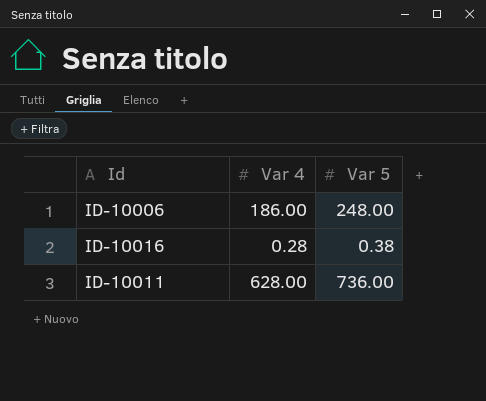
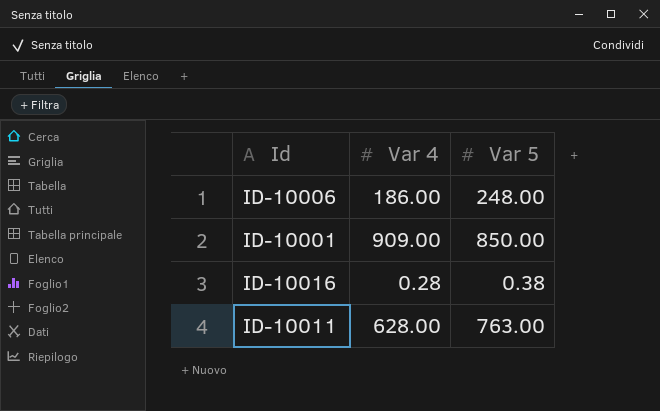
row ID-10001: none -> 909.00 | 850.00
ID-10011 | Var 5: 736.00 -> 763.00

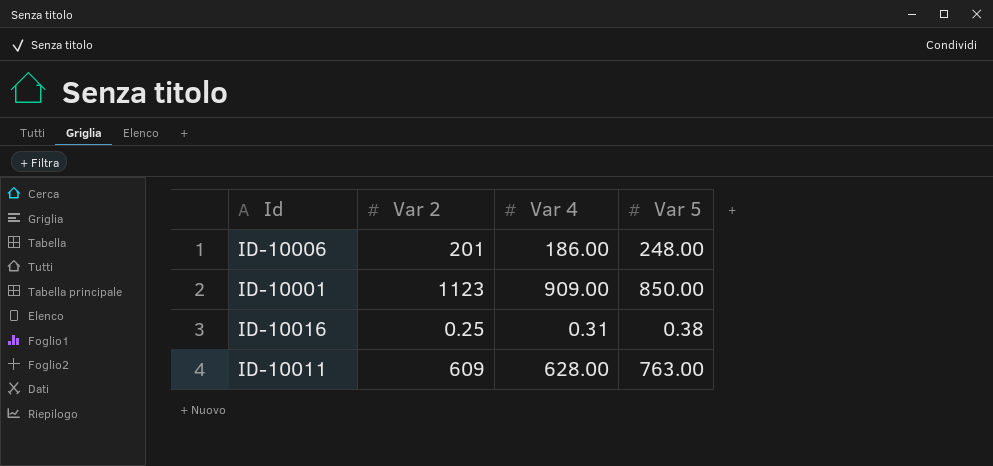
column Var 2 | position: none -> 2
ID-10016 | Var 4: 0.28 -> 0.31

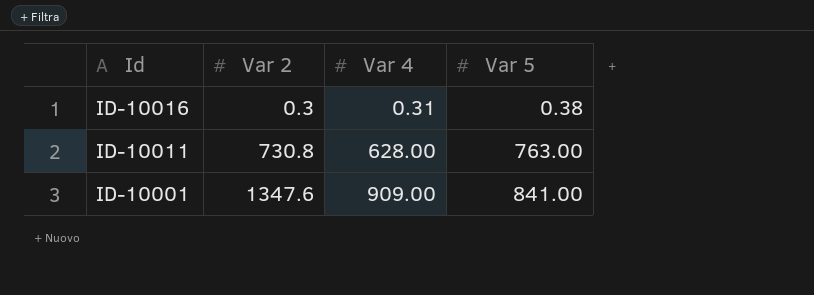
row order: none -> Id descending
row ID-10006: 201 | 186.00 | 248.00 -> none
ID-10016 | Var 2: 0.25 -> 0.3
ID-10011 | Var 2: 609 -> 730.8
ID-10001 | Var 2: 1123 -> 1347.6
ID-10001 | Var 5: 850.00 -> 841.00

